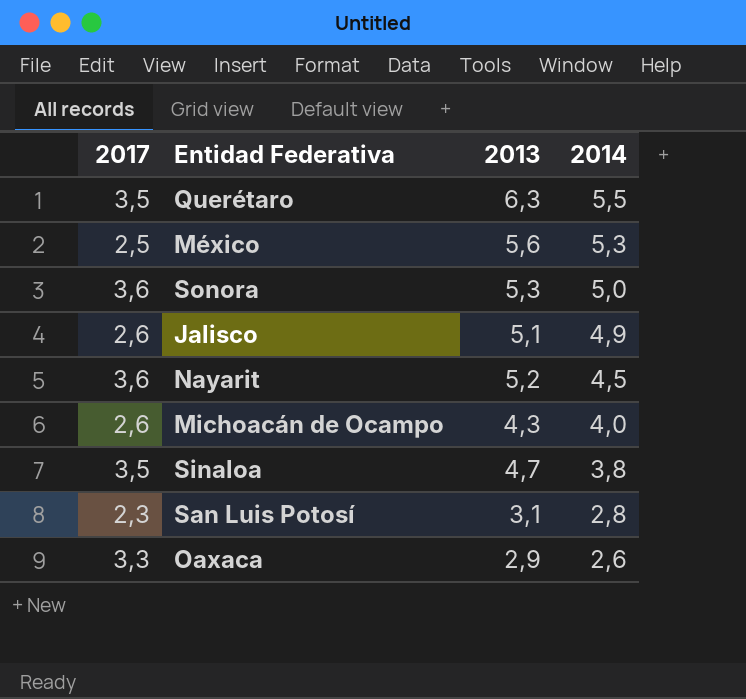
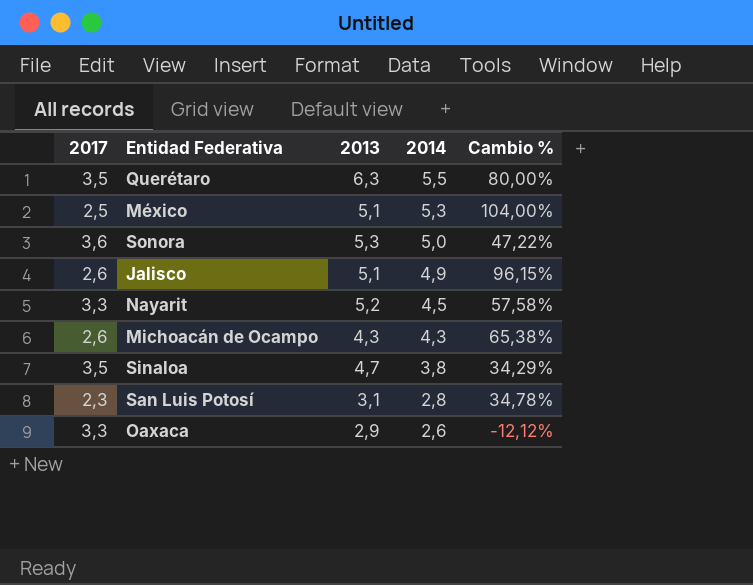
column Cambio % | formula: none -> ([2013] - [2017]) / [2017]
México | 2013: 5,6 -> 5,1
Nayarit | 2017: 3,6 -> 3,3
Michoacán de Ocampo | 2014: 4,0 -> 4,3

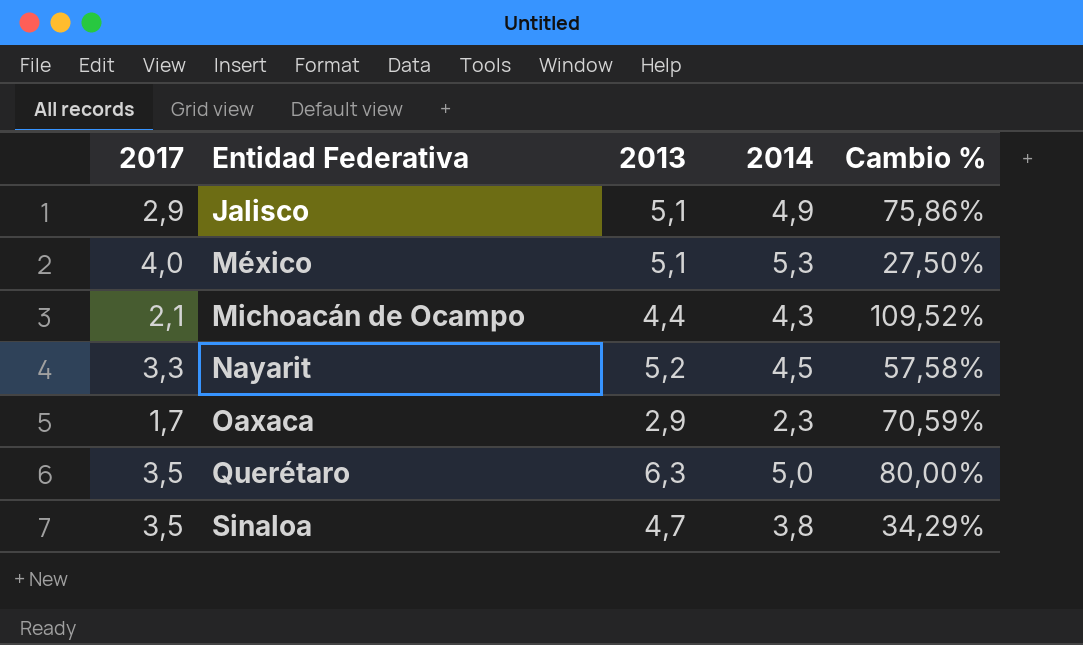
row order: 2014 descending -> Entidad Federativa ascending
row Sonora: 3,6 | 5,3 | 5,0 | 47,22% -> none
row San Luis Potosí: 2,3 | 3,1 | 2,8 | 34,78% -> none
Jalisco | 2017: 2,6 -> 2,9
Jalisco | Cambio %: 96,15% -> 75,86%
México | 2017: 2,5 -> 4,0
México | Cambio %: 104,00% -> 27,50%
Michoacán de Ocampo | 2017: 2,6 -> 2,1
Michoacán de Ocampo | 2013: 4,3 -> 4,4
Michoacán de Ocampo | Cambio %: 65,38% -> 109,52%
Oaxaca | 2017: 3,3 -> 1,7
Oaxaca | 2014: 2,6 -> 2,3
Oaxaca | Cambio %: -12,12% -> 70,59%
Querétaro | 2014: 5,5 -> 5,0

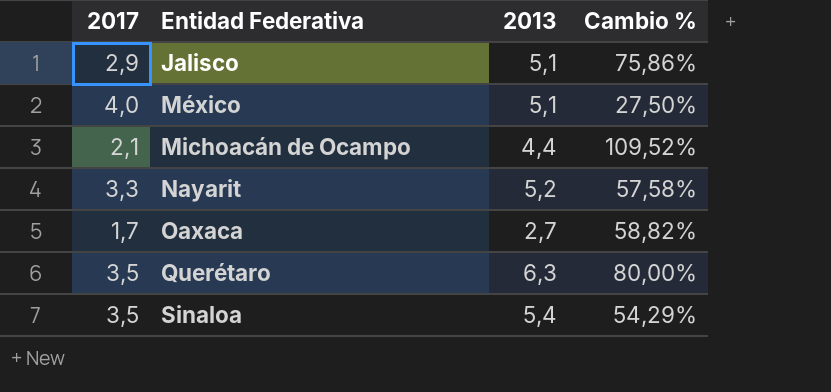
column 2014 | position: 4 -> none
Oaxaca | 2013: 2,9 -> 2,7
Oaxaca | Cambio %: 70,59% -> 58,82%
Sinaloa | 2013: 4,7 -> 5,4
Sinaloa | Cambio %: 34,29% -> 54,29%

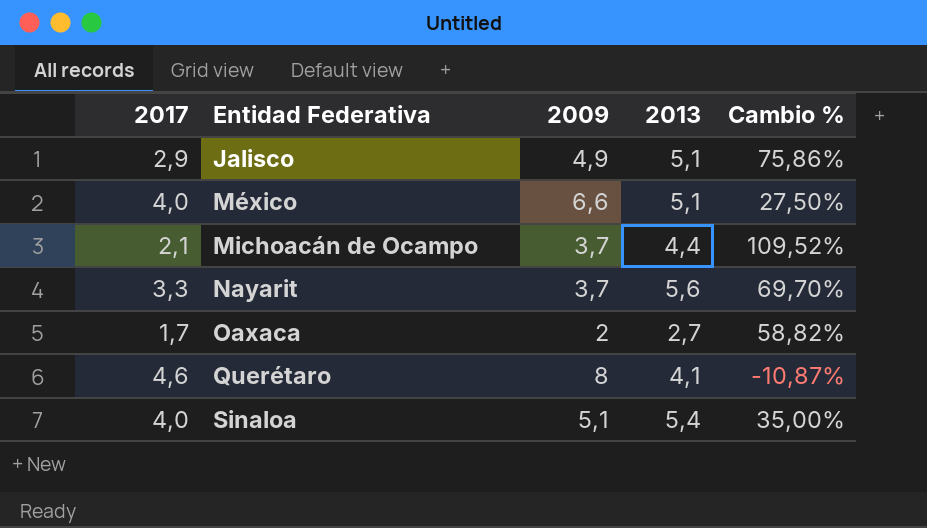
column 2009 | position: none -> 3
Nayarit | 2013: 5,2 -> 5,6
Nayarit | Cambio %: 57,58% -> 69,70%
Querétaro | 2017: 3,5 -> 4,6
Querétaro | 2013: 6,3 -> 4,1
Querétaro | Cambio %: 80,00% -> -10,87%
Sinaloa | 2017: 3,5 -> 4,0
Sinaloa | Cambio %: 54,29% -> 35,00%

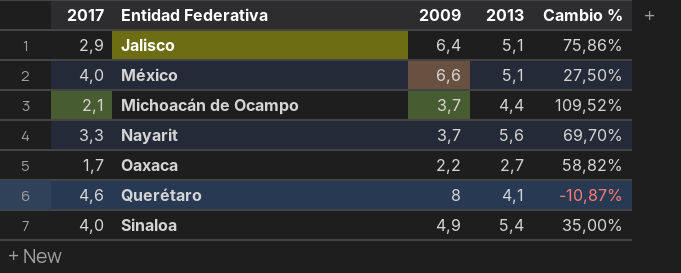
Jalisco | 2009: 4,9 -> 6,4
Oaxaca | 2009: 2 -> 2,2
Sinaloa | 2009: 5,1 -> 4,9

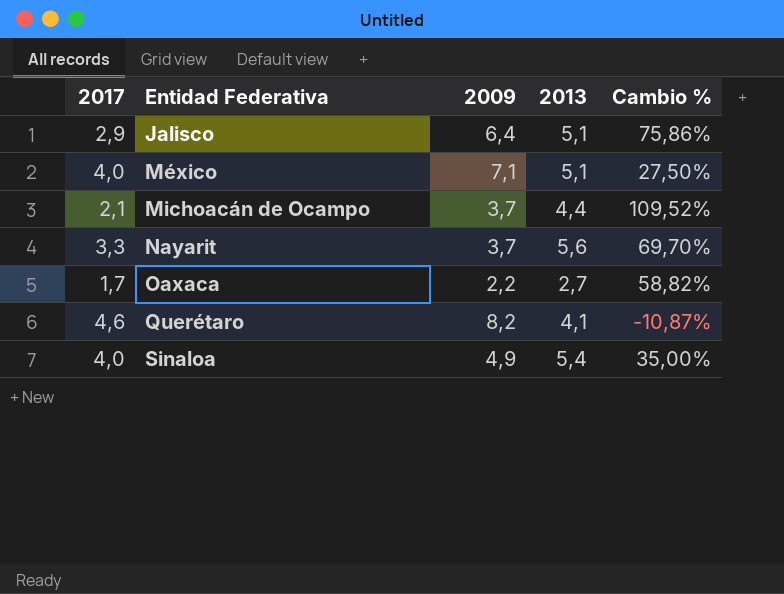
México | 2009: 6,6 -> 7,1
Querétaro | 2009: 8 -> 8,2

